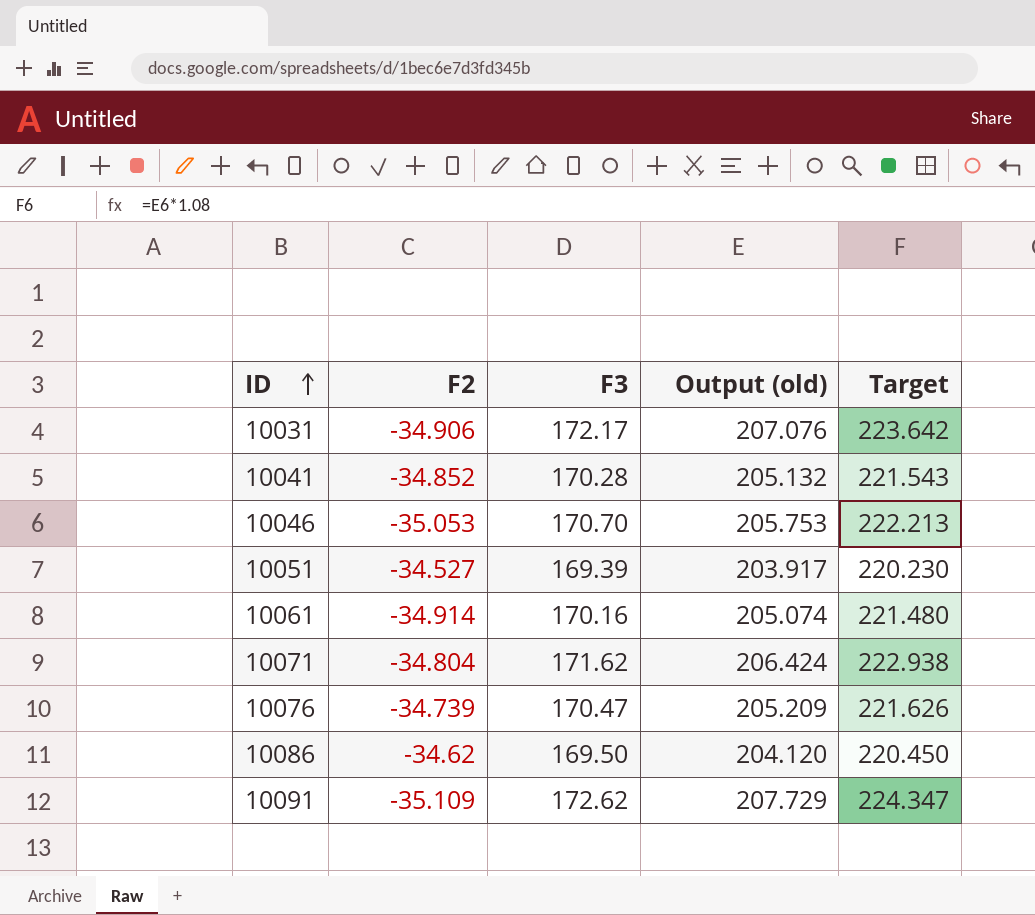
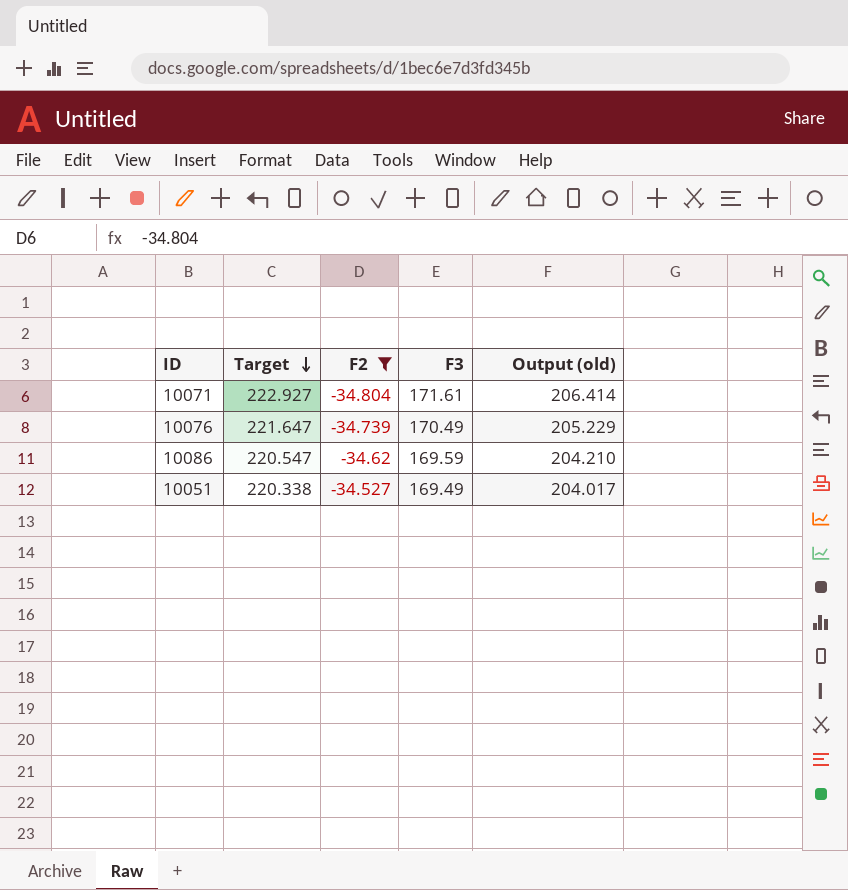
filter: none -> F2 >= -34.804
row order: ID ascending -> Target descending
column Target | position: 5 -> 2
10071 | Target: 222.938 -> 222.927
10071 | F3: 171.62 -> 171.61
10071 | Output (old): 206.424 -> 206.414
10076 | Target: 221.626 -> 221.647
10076 | F3: 170.47 -> 170.49
10076 | Output (old): 205.209 -> 205.229
10086 | Target: 220.450 -> 220.547
10086 | F3: 169.50 -> 169.59
10086 | Output (old): 204.120 -> 204.210
10051 | Target: 220.230 -> 220.338
10051 | F3: 169.39 -> 169.49
10051 | Output (old): 203.917 -> 204.017

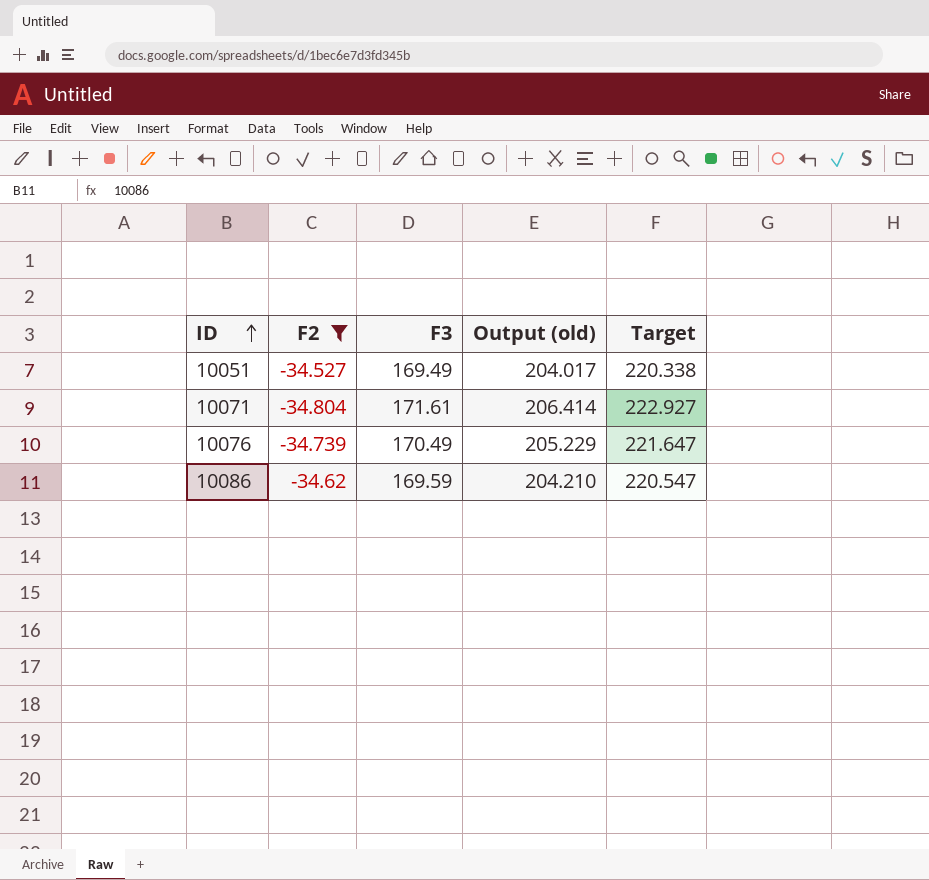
row order: Target descending -> ID ascending
column Target | position: 2 -> 5

